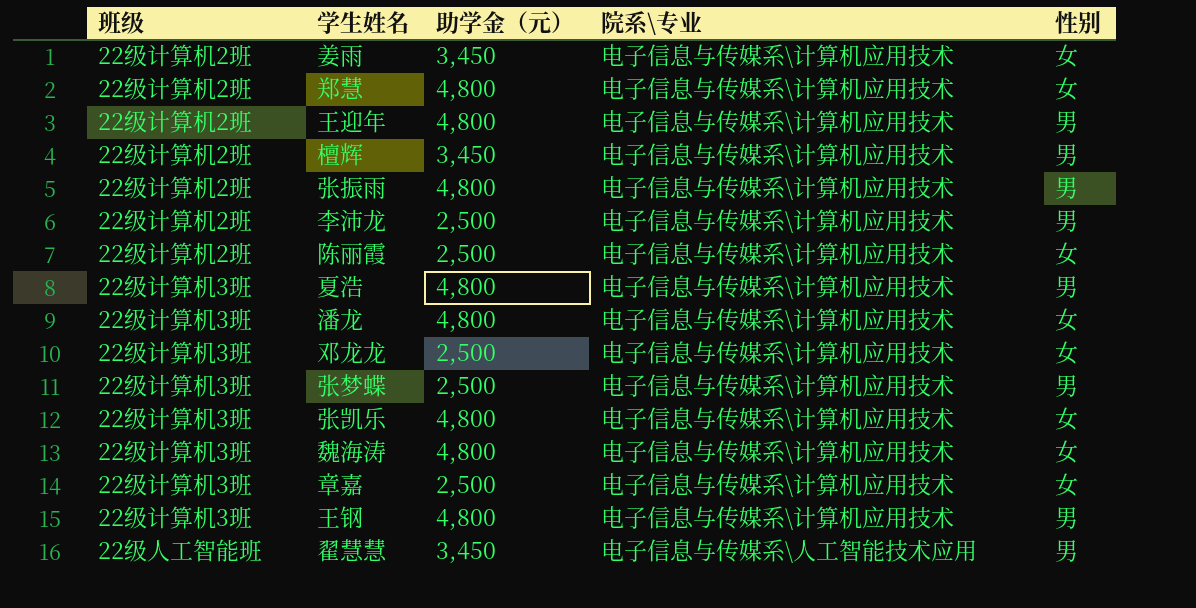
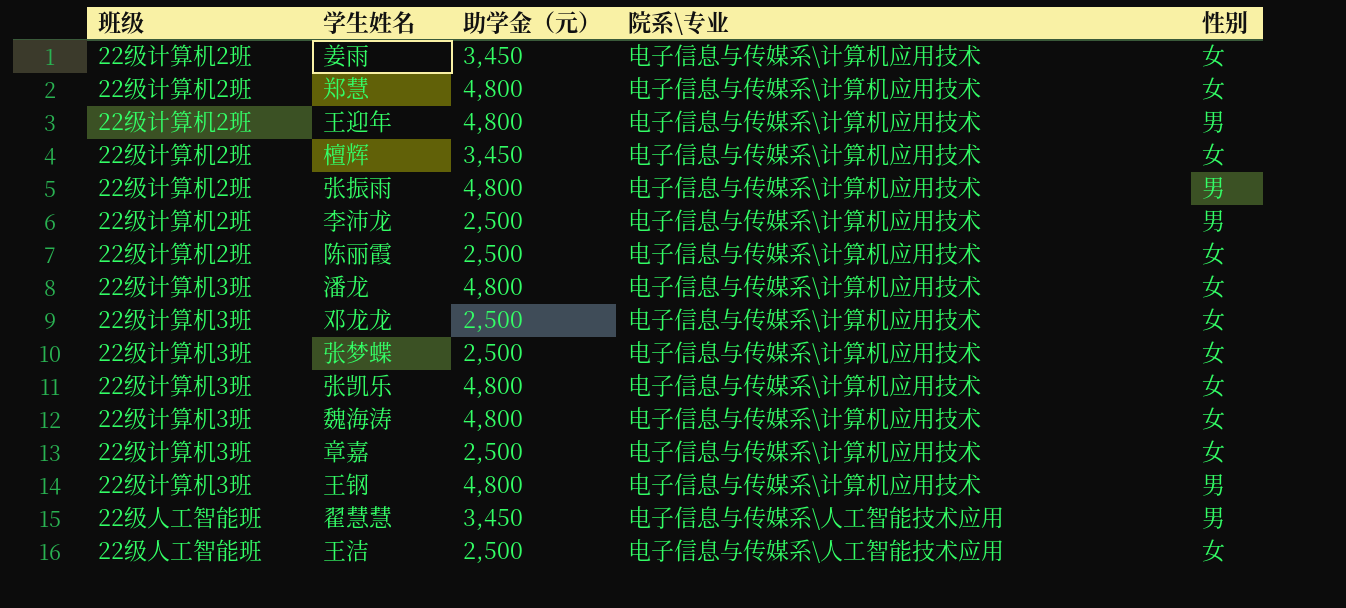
row 夏浩: 22级计算机3班 | 4,800 | 电子信息与传媒系\计算机应用技术 | 男 -> none
檀辉 | 性别: 男 -> 女
张梦蝶 | 性别: 男 -> 女
row 王洁: none -> 22级人工智能班 | 2,500 | 电子信息与传媒系\人工智能技术应用 | 女

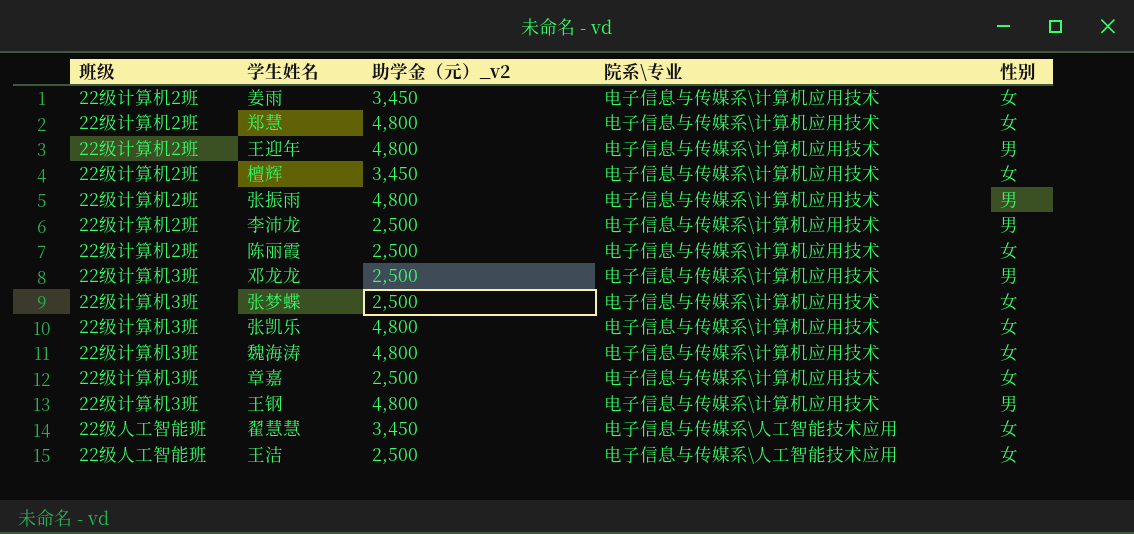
column name: 助学金（元） -> 助学金（元）_v2
row 潘龙: 22级计算机3班 | 4,800 | 电子信息与传媒系\计算机应用技术 | 女 -> none
邓龙龙 | 性别: 女 -> 男
翟慧慧 | 性别: 男 -> 女

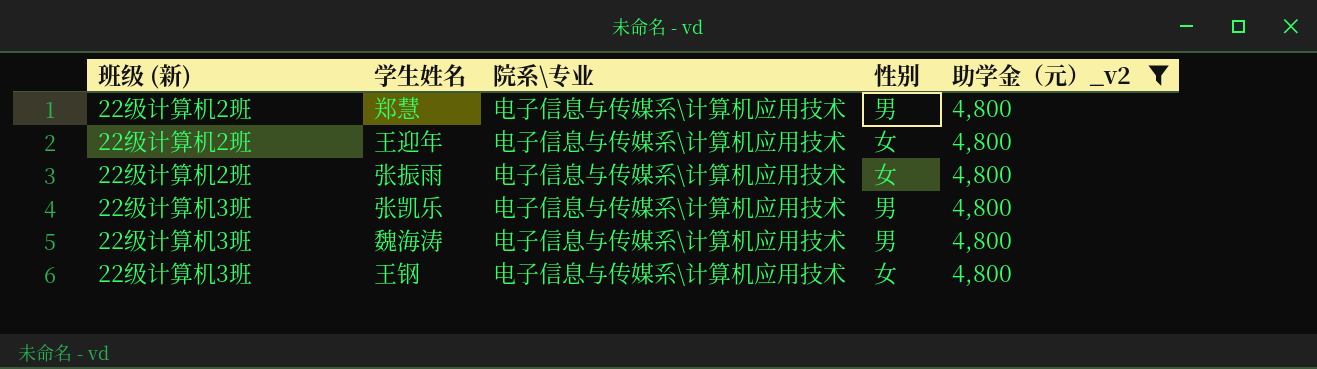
filter: none -> 助学金（元）_v2 = 4,800
column name: 班级 -> 班级 (新)
column 助学金（元）_v2 | position: 3 -> 5
郑慧 | 性别: 女 -> 男
王迎年 | 性别: 男 -> 女
张振雨 | 性别: 男 -> 女
张凯乐 | 性别: 女 -> 男
魏海涛 | 性别: 女 -> 男
王钢 | 性别: 男 -> 女

